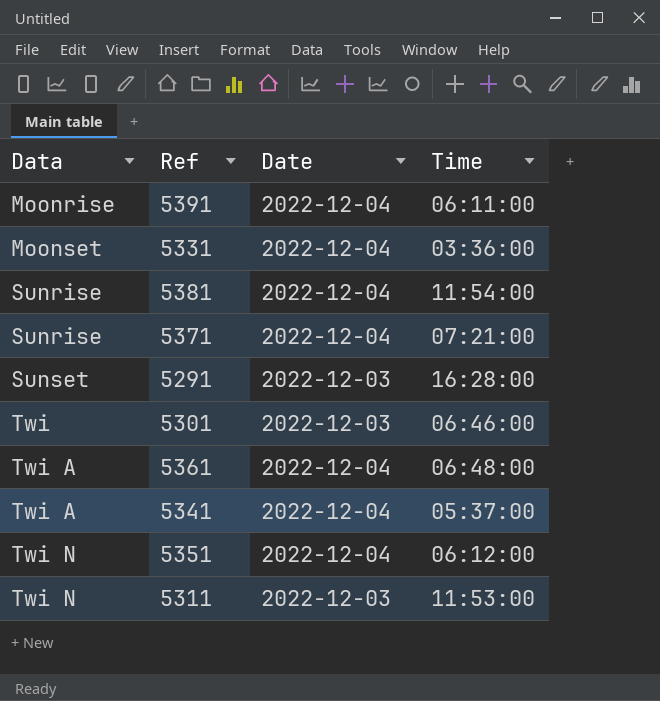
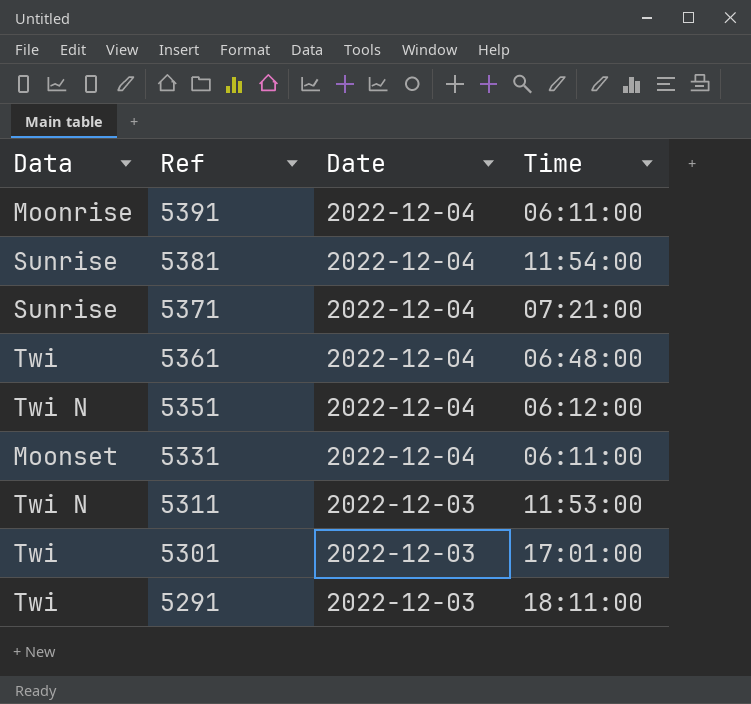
row order: Data ascending -> Ref descending
row 5341: Twi A | 2022-12-04 | 05:37:00 -> none
5361 | Data: Twi A -> Twi
5331 | Time: 03:36:00 -> 06:11:00
5301 | Time: 06:46:00 -> 17:01:00
5291 | Data: Sunset -> Twi
5291 | Time: 16:28:00 -> 18:11:00

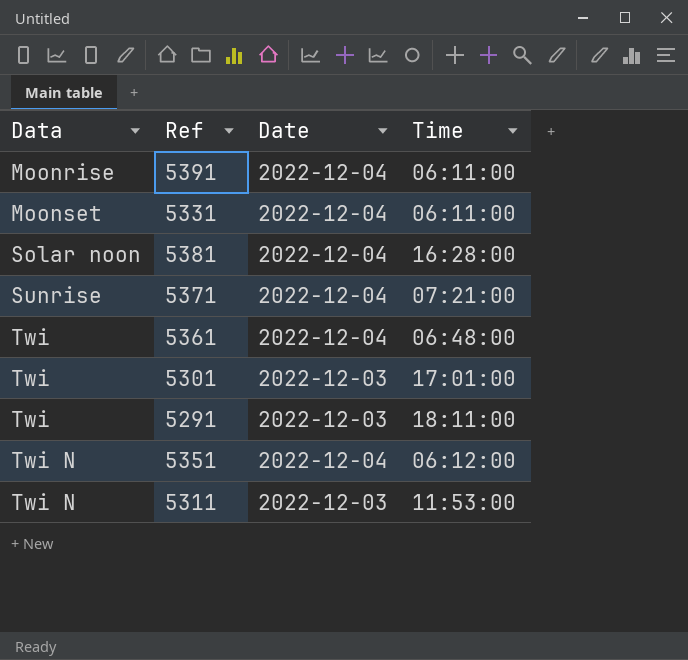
row order: Ref descending -> Data ascending
5381 | Data: Sunrise -> Solar noon
5381 | Time: 11:54:00 -> 16:28:00

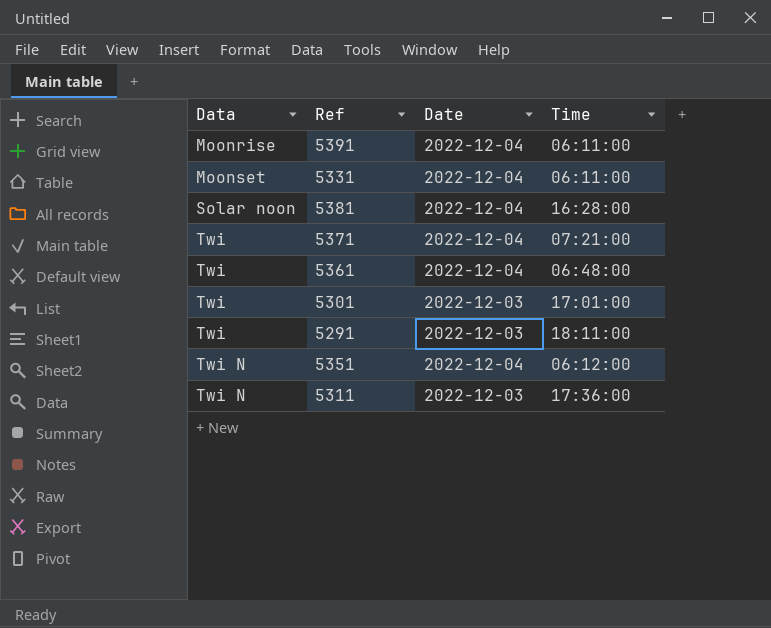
5371 | Data: Sunrise -> Twi
5311 | Time: 11:53:00 -> 17:36:00

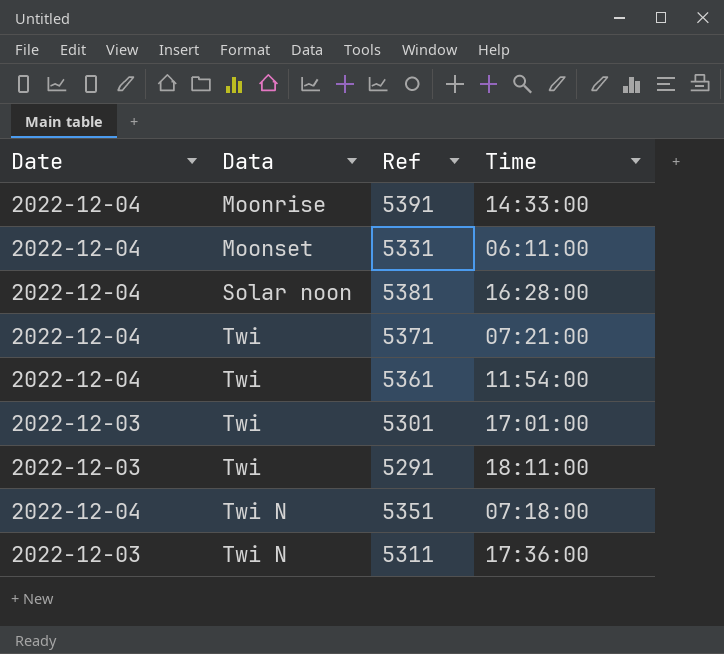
column Date | position: 3 -> 1
5391 | Time: 06:11:00 -> 14:33:00
5361 | Time: 06:48:00 -> 11:54:00
5351 | Time: 06:12:00 -> 07:18:00

